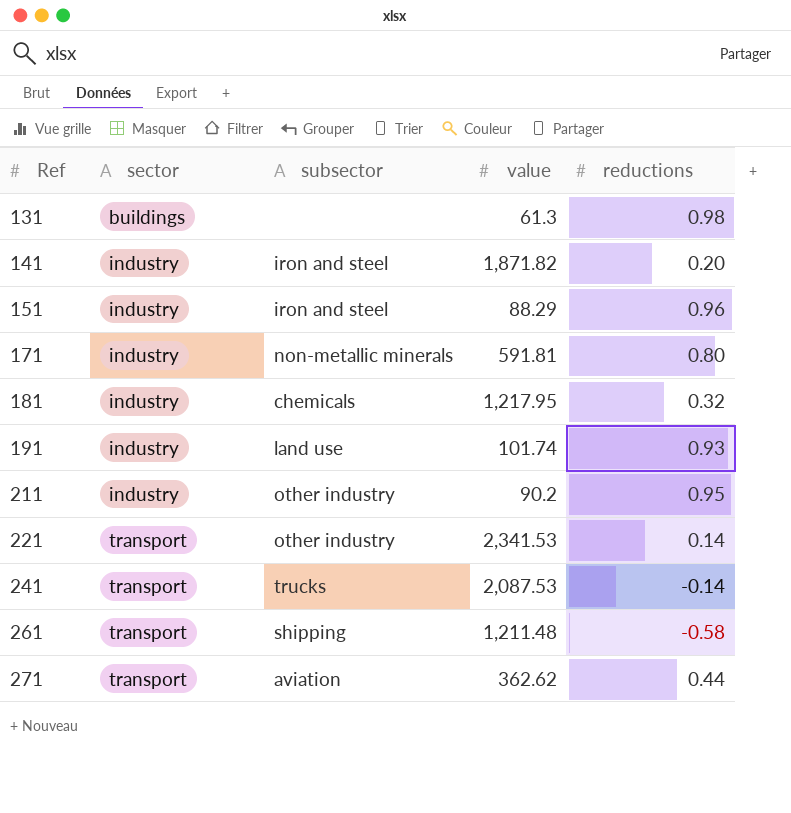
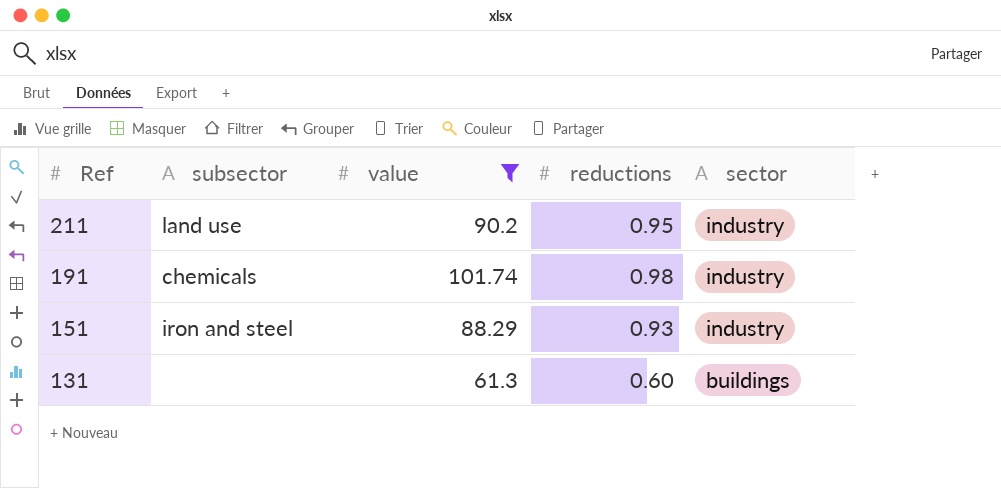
filter: none -> value <= 101.74
row order: Ref ascending -> Ref descending
column sector | position: 2 -> 5
211 | subsector: other industry -> land use
191 | subsector: land use -> chemicals
191 | reductions: 0.93 -> 0.98
151 | reductions: 0.96 -> 0.93
131 | reductions: 0.98 -> 0.60

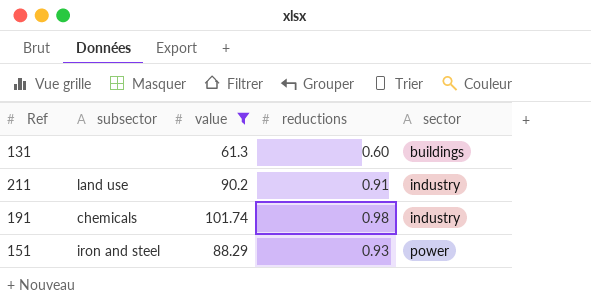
row order: Ref descending -> sector ascending
211 | reductions: 0.95 -> 0.91
151 | sector: industry -> power

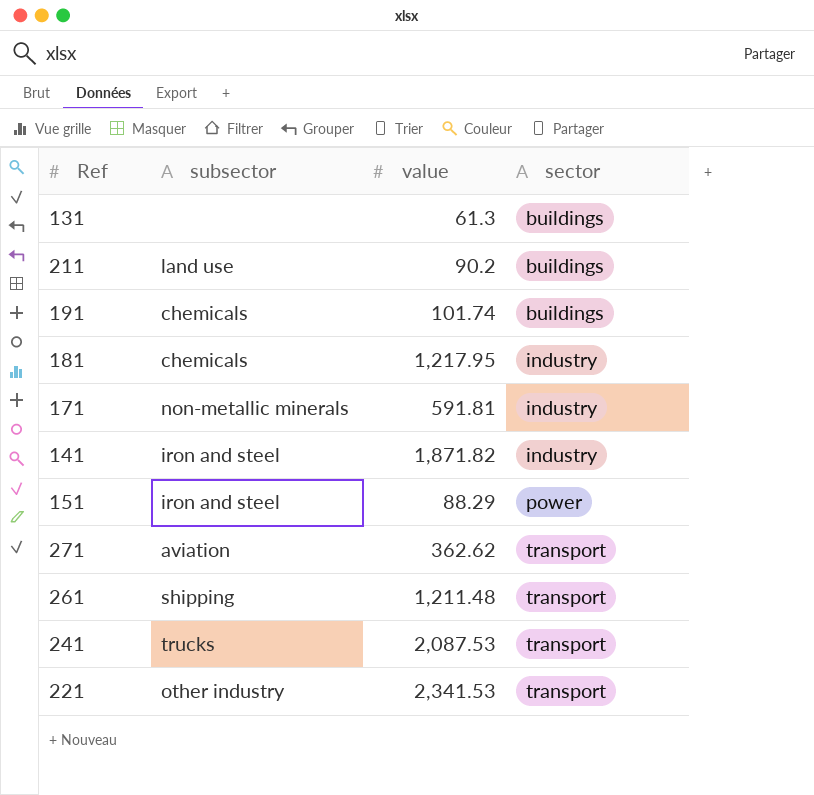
filter: value <= 101.74 -> none
column reductions | position: 4 -> none
211 | sector: industry -> buildings
191 | sector: industry -> buildings

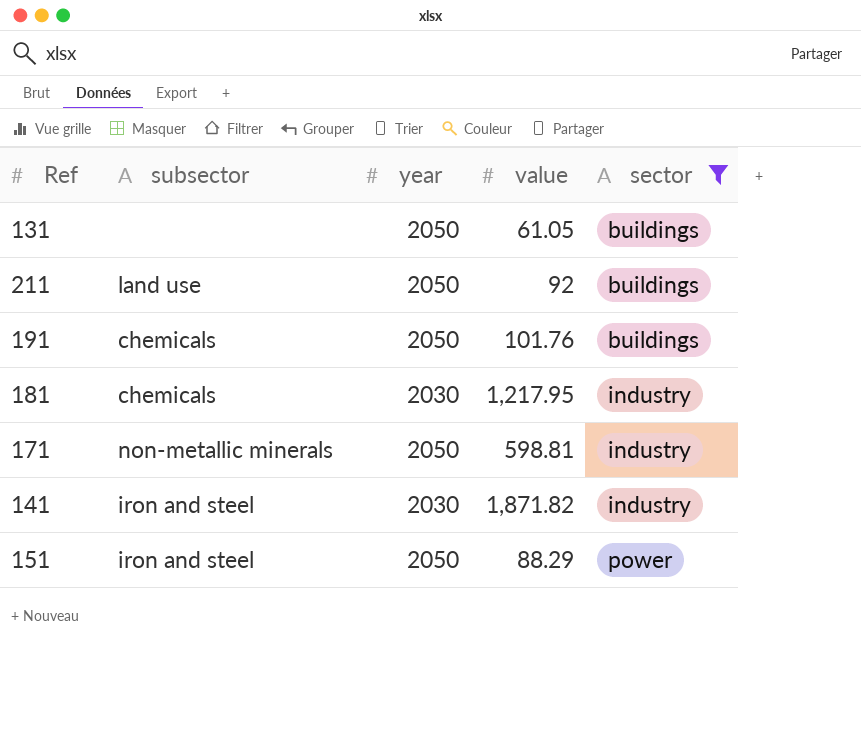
filter: none -> sector != transport
column year | position: none -> 3
131 | value: 61.3 -> 61.05
211 | value: 90.2 -> 92
191 | value: 101.74 -> 101.76
171 | value: 591.81 -> 598.81

